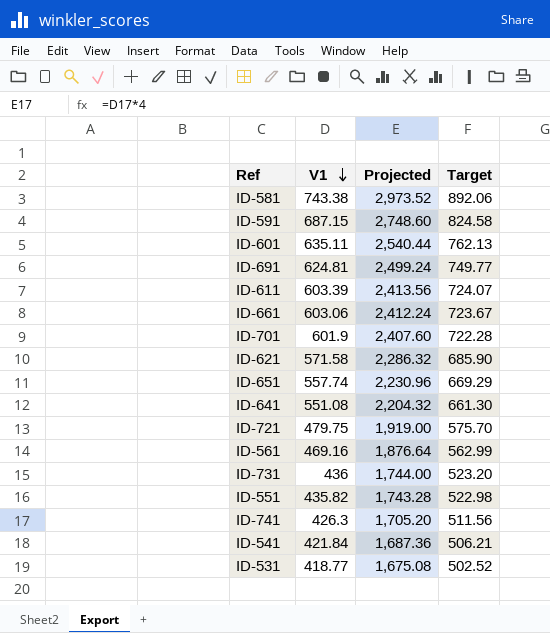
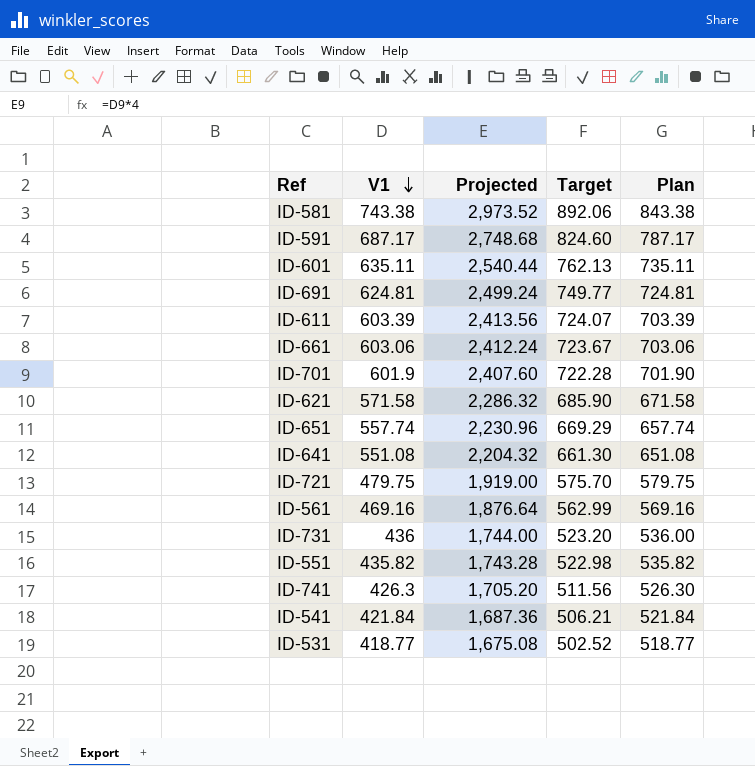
column Plan | formula: none -> [V1] + 100
ID-591 | V1: 687.15 -> 687.17
ID-591 | Projected: 2,748.60 -> 2,748.68
ID-591 | Target: 824.58 -> 824.60

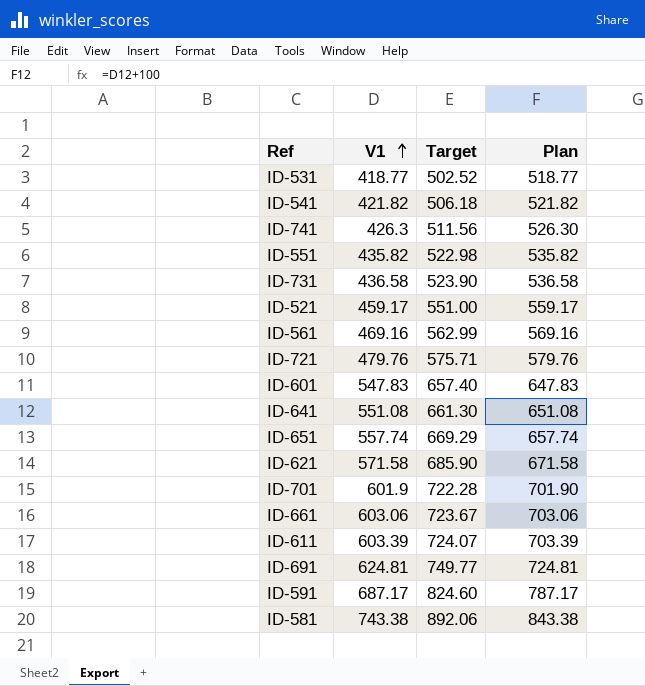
row order: V1 descending -> V1 ascending
column Projected | formula: [V1] * 4 -> none
ID-541 | V1: 421.84 -> 421.82
ID-541 | Target: 506.21 -> 506.18
ID-541 | Plan: 521.84 -> 521.82
ID-731 | V1: 436 -> 436.58
ID-731 | Target: 523.20 -> 523.90
ID-731 | Plan: 536.00 -> 536.58
row ID-521: none -> 459.17 | 551.00 | 559.17
ID-721 | V1: 479.75 -> 479.76
ID-721 | Target: 575.70 -> 575.71
ID-721 | Plan: 579.75 -> 579.76
ID-601 | V1: 635.11 -> 547.83
ID-601 | Target: 762.13 -> 657.40
ID-601 | Plan: 735.11 -> 647.83

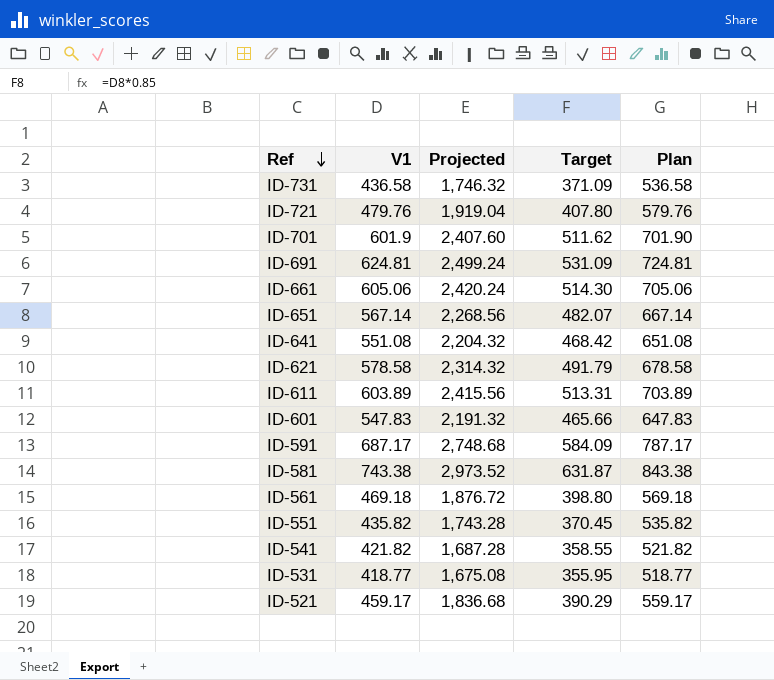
row order: V1 ascending -> Ref descending
column Projected | formula: none -> [V1] * 4
column Target | formula: [V1] * 1.2 -> [V1] * 0.85
row ID-741: 426.3 | 511.56 | 526.30 -> none
ID-661 | V1: 603.06 -> 605.06
ID-661 | Plan: 703.06 -> 705.06
ID-651 | V1: 557.74 -> 567.14
ID-651 | Plan: 657.74 -> 667.14
ID-621 | V1: 571.58 -> 578.58
ID-621 | Plan: 671.58 -> 678.58
ID-611 | V1: 603.39 -> 603.89
ID-611 | Plan: 703.39 -> 703.89
ID-561 | V1: 469.16 -> 469.18
ID-561 | Plan: 569.16 -> 569.18

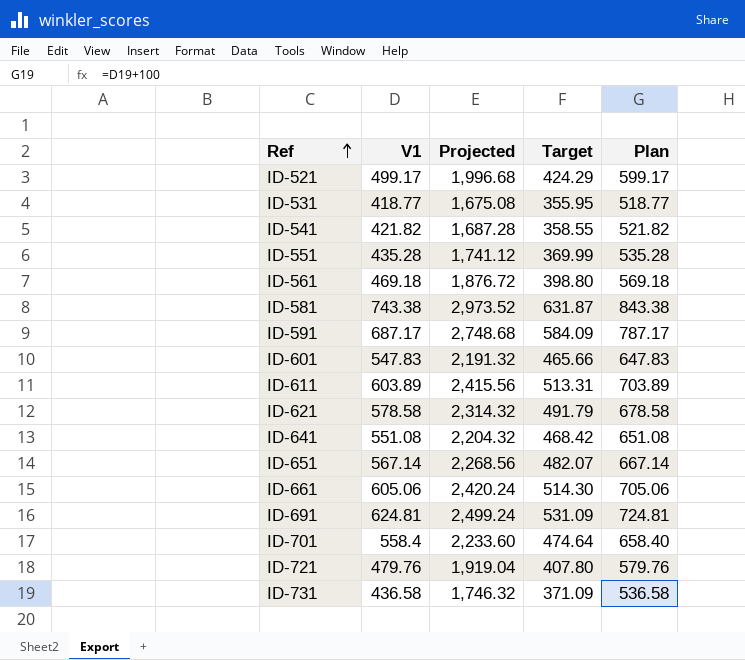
row order: Ref descending -> Ref ascending
ID-521 | V1: 459.17 -> 499.17
ID-521 | Projected: 1,836.68 -> 1,996.68
ID-521 | Target: 390.29 -> 424.29
ID-521 | Plan: 559.17 -> 599.17
ID-551 | V1: 435.82 -> 435.28
ID-551 | Projected: 1,743.28 -> 1,741.12
ID-551 | Target: 370.45 -> 369.99
ID-551 | Plan: 535.82 -> 535.28
ID-701 | V1: 601.9 -> 558.4
ID-701 | Projected: 2,407.60 -> 2,233.60
ID-701 | Target: 511.62 -> 474.64
ID-701 | Plan: 701.90 -> 658.40

